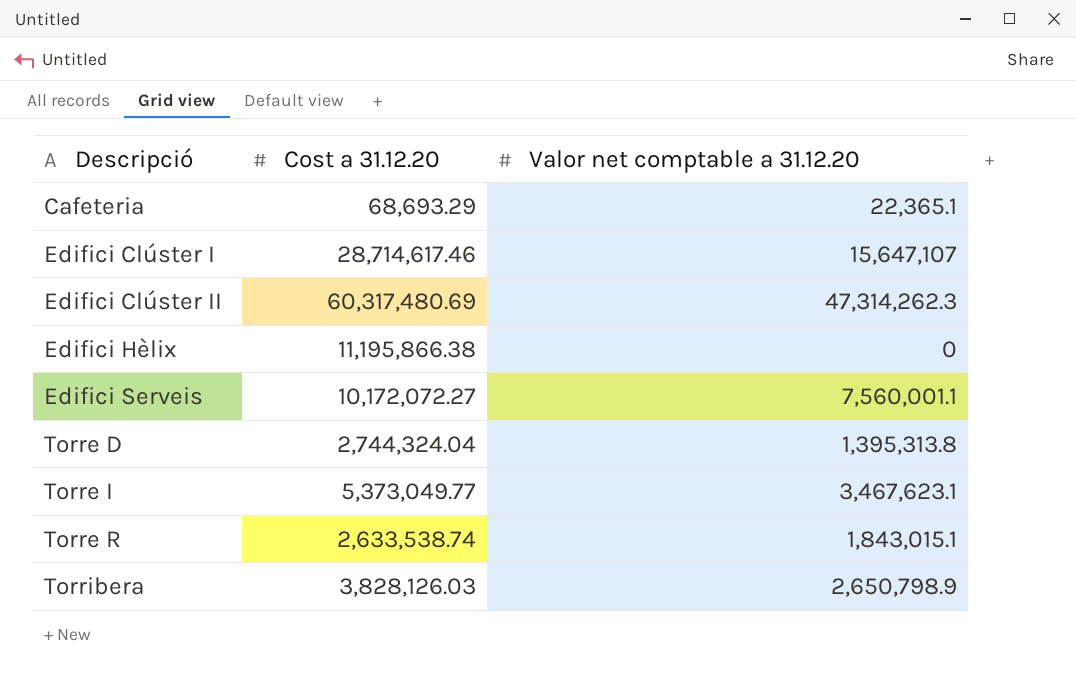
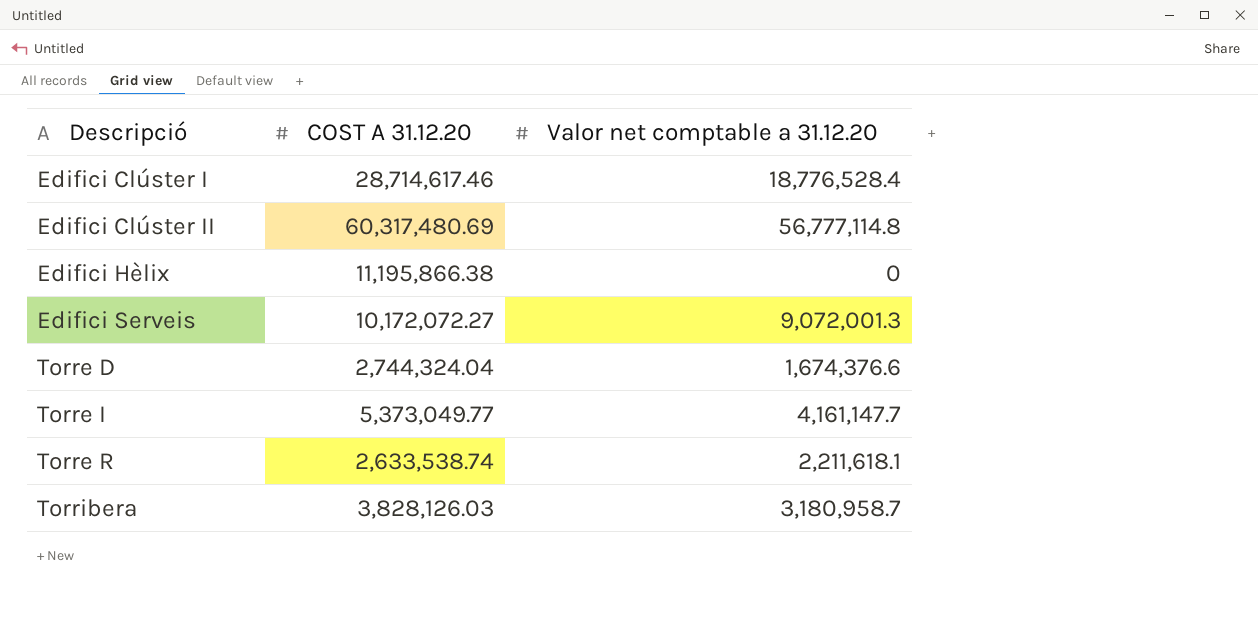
column name: Cost a 31.12.20 -> COST A 31.12.20
row Cafeteria: 68,693.29 | 22,365.1 -> none
Edifici Clúster I | Valor net comptable a 31.12.20: 15,647,107 -> 18,776,528.4
Edifici Clúster II | Valor net comptable a 31.12.20: 47,314,262.3 -> 56,777,114.8
Edifici Serveis | Valor net comptable a 31.12.20: 7,560,001.1 -> 9,072,001.3
Torre D | Valor net comptable a 31.12.20: 1,395,313.8 -> 1,674,376.6
Torre I | Valor net comptable a 31.12.20: 3,467,623.1 -> 4,161,147.7
Torre R | Valor net comptable a 31.12.20: 1,843,015.1 -> 2,211,618.1
Torribera | Valor net comptable a 31.12.20: 2,650,798.9 -> 3,180,958.7

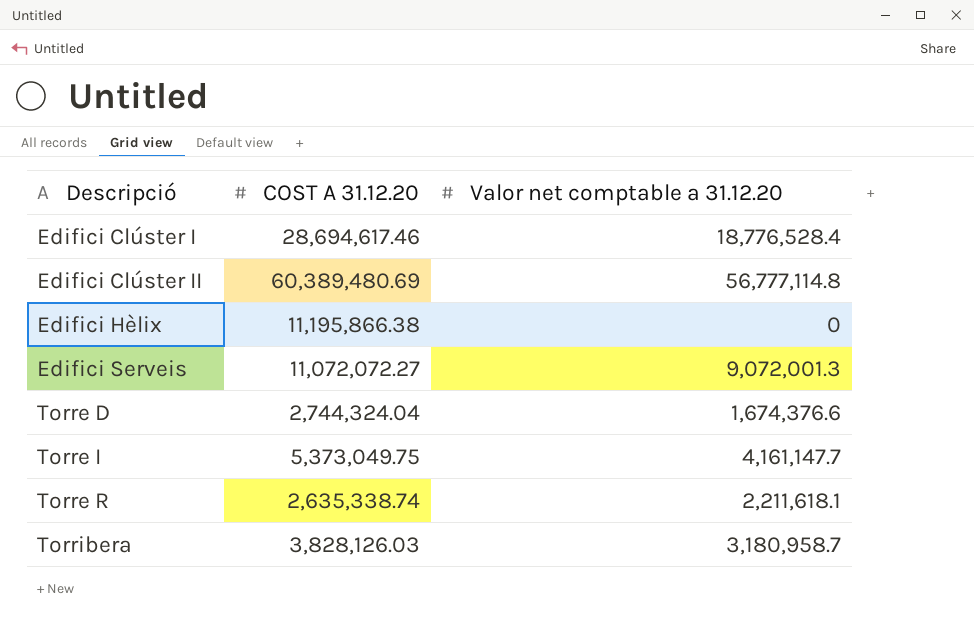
Edifici Clúster I | COST A 31.12.20: 28,714,617.46 -> 28,694,617.46
Edifici Clúster II | COST A 31.12.20: 60,317,480.69 -> 60,389,480.69
Edifici Serveis | COST A 31.12.20: 10,172,072.27 -> 11,072,072.27
Torre I | COST A 31.12.20: 5,373,049.77 -> 5,373,049.75
Torre R | COST A 31.12.20: 2,633,538.74 -> 2,635,338.74

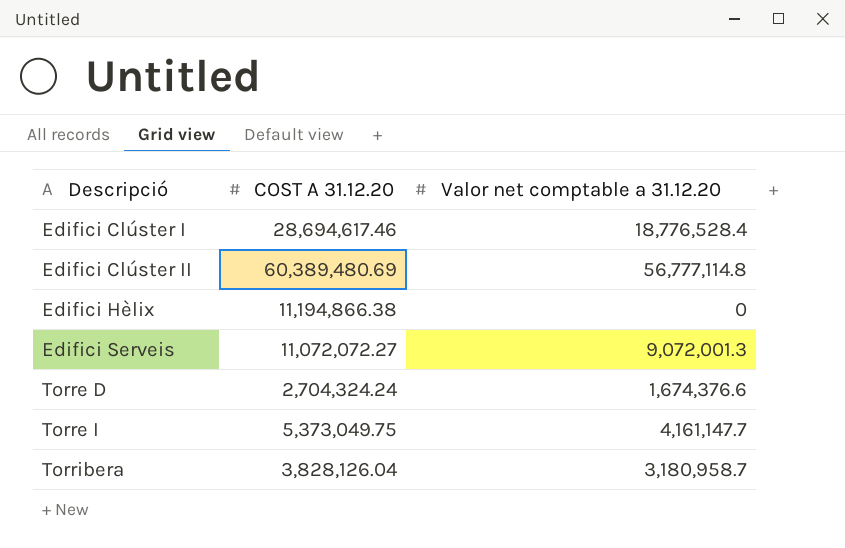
row Torre R: 2,635,338.74 | 2,211,618.1 -> none
Edifici Hèlix | COST A 31.12.20: 11,195,866.38 -> 11,194,866.38
Torre D | COST A 31.12.20: 2,744,324.04 -> 2,704,324.24
Torribera | COST A 31.12.20: 3,828,126.03 -> 3,828,126.04

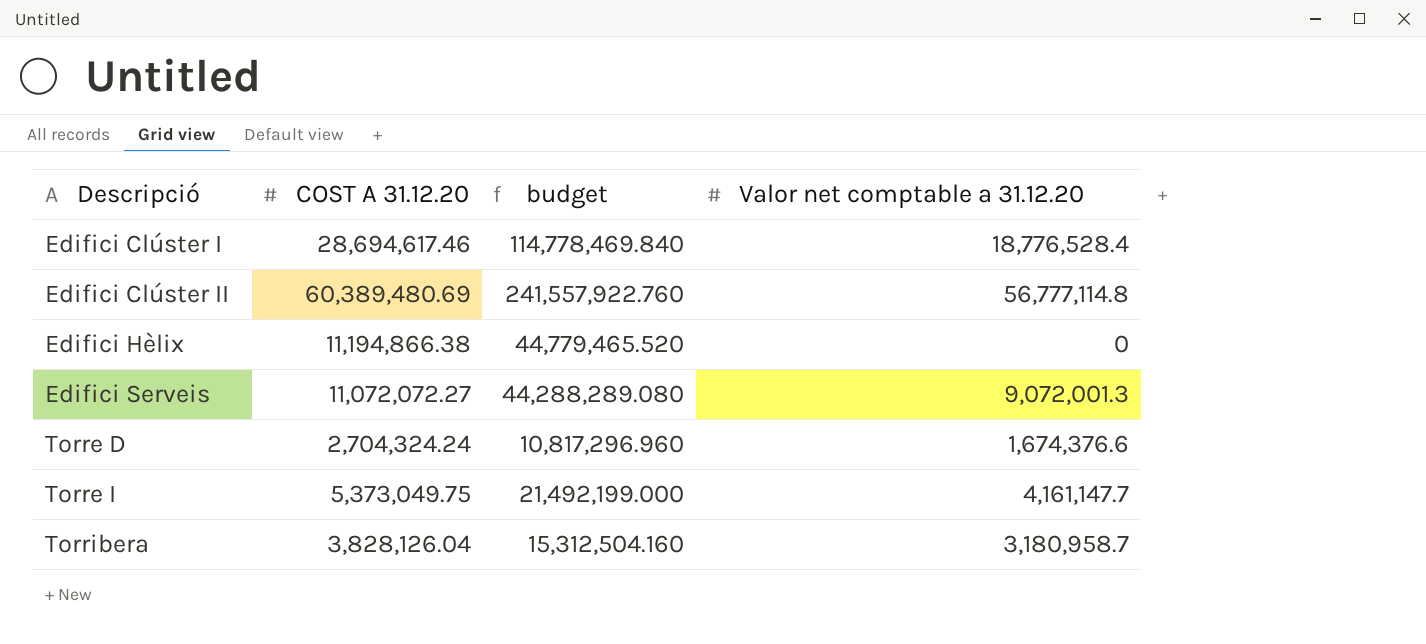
column budget | formula: none -> [COST A 31.12.20] * 4

